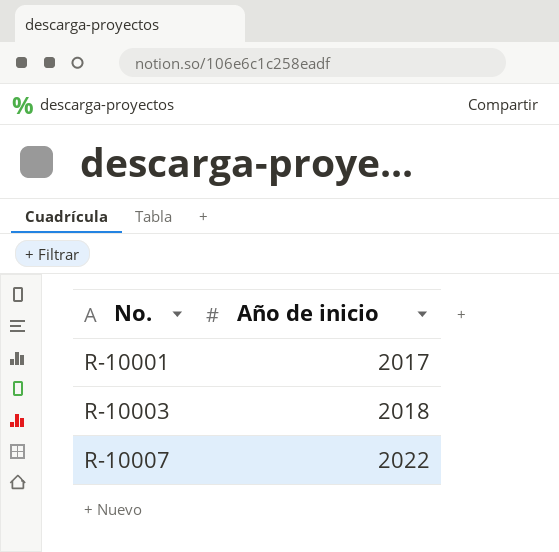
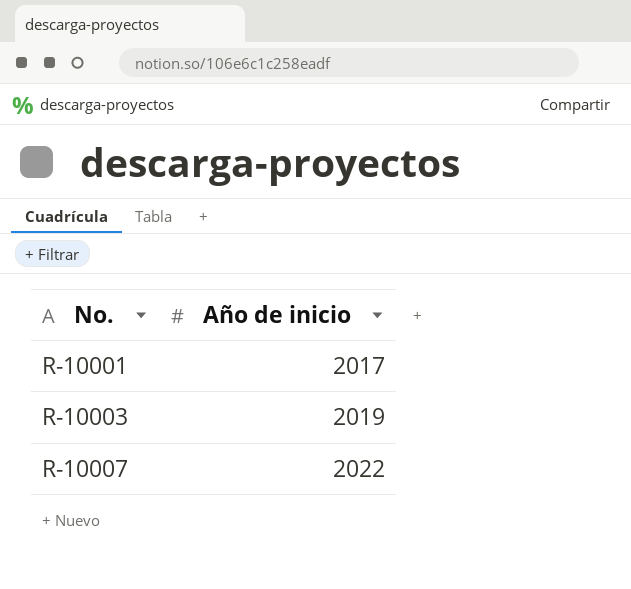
R-10003 | Año de inicio: 2018 -> 2019

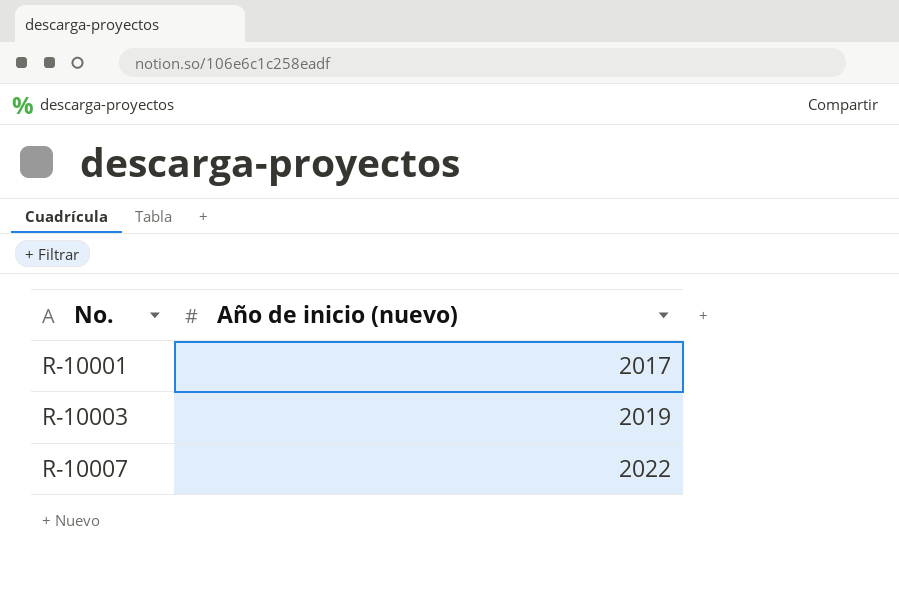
column name: Año de inicio -> Año de inicio (nuevo)

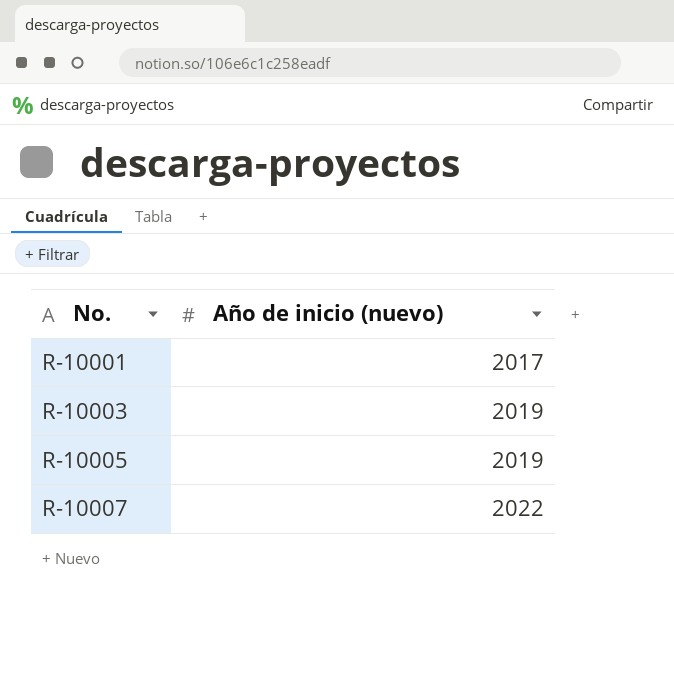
row R-10005: none -> 2019

